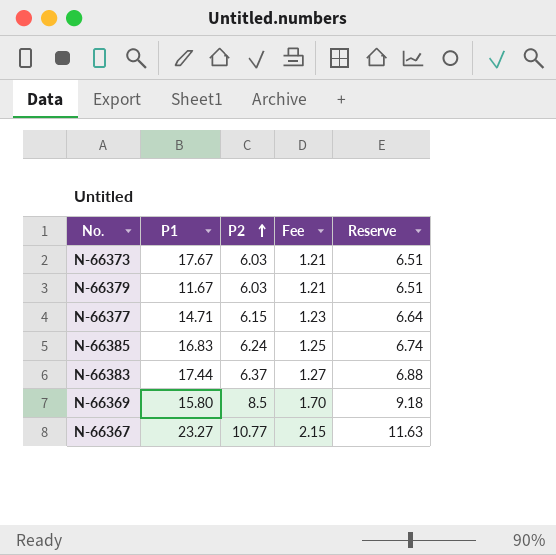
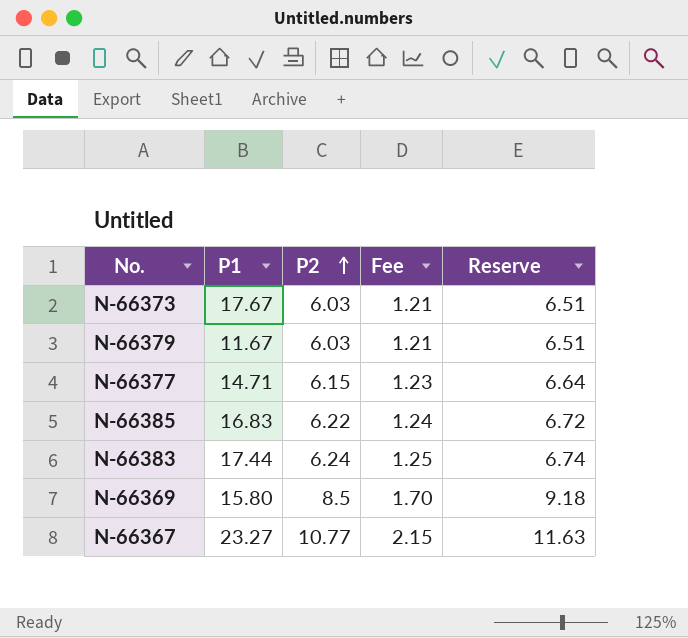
N-66385 | P2: 6.24 -> 6.22
N-66385 | Fee: 1.25 -> 1.24
N-66385 | Reserve: 6.74 -> 6.72
N-66383 | P2: 6.37 -> 6.24
N-66383 | Fee: 1.27 -> 1.25
N-66383 | Reserve: 6.88 -> 6.74

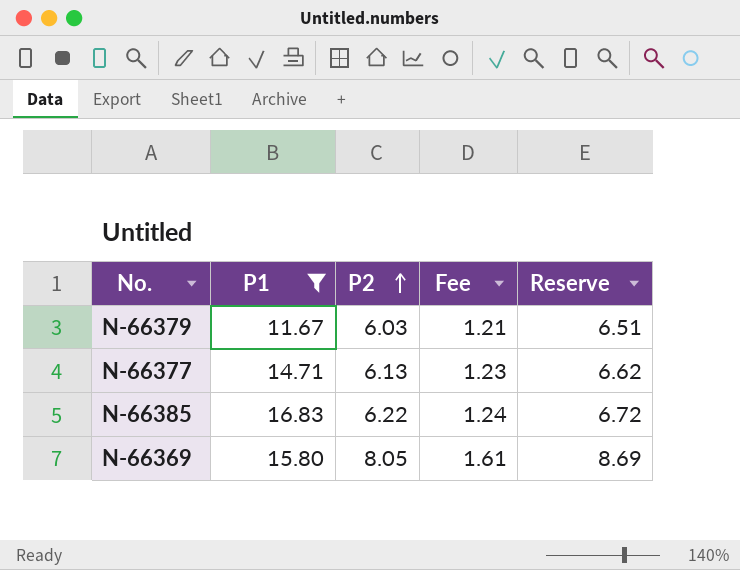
filter: none -> P1 <= 16.83
N-66377 | P2: 6.15 -> 6.13
N-66377 | Reserve: 6.64 -> 6.62
N-66369 | P2: 8.5 -> 8.05
N-66369 | Fee: 1.70 -> 1.61
N-66369 | Reserve: 9.18 -> 8.69

